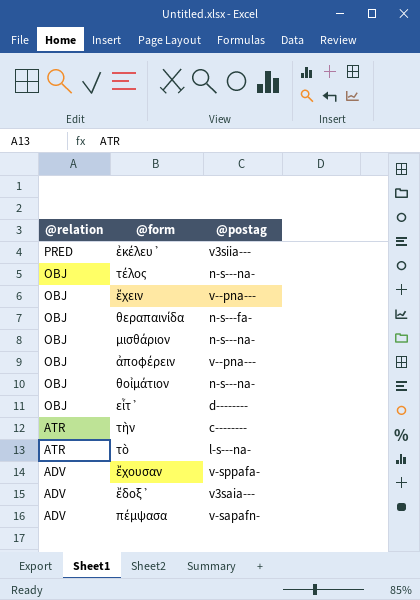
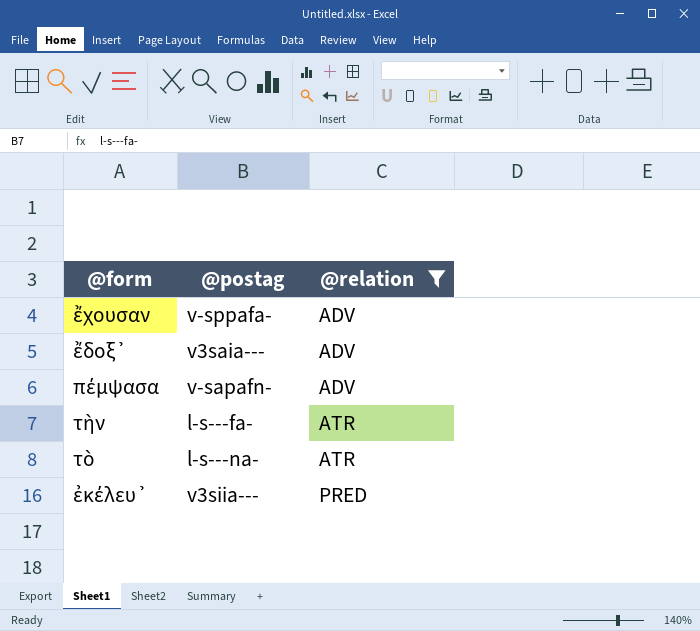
filter: none -> @relation != OBJ
row order: @relation descending -> @relation ascending
column @relation | position: 1 -> 3
τὴν | @postag: c-------- -> l-s---fa-

